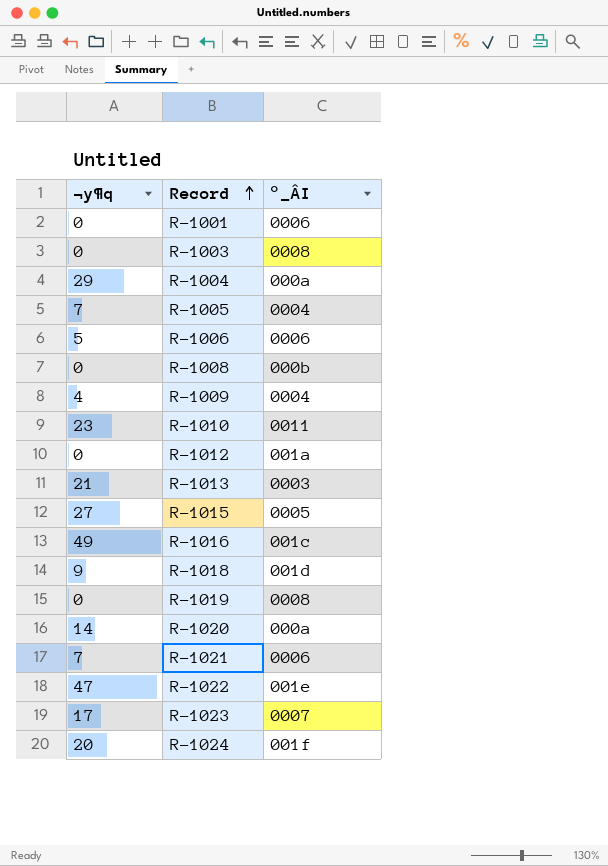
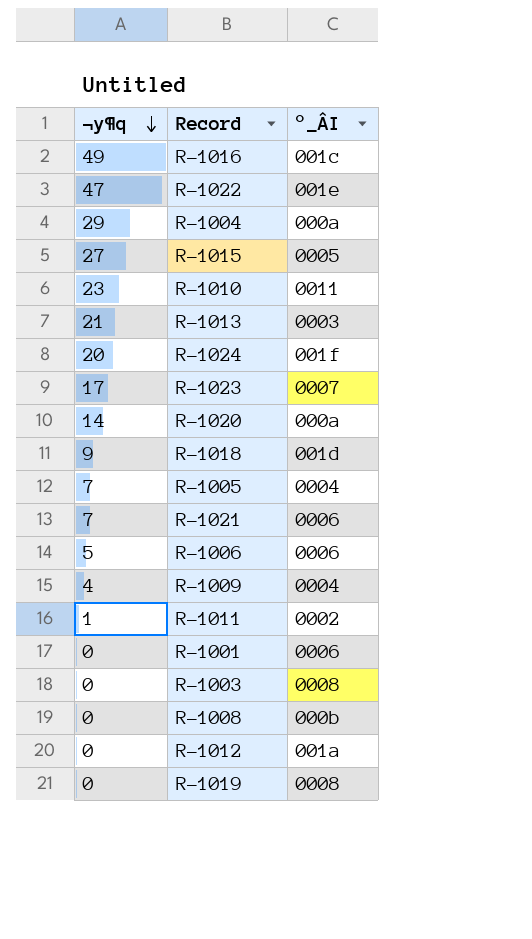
row order: Record ascending -> ¬y¶q descending
row R-1011: none -> 1 | 0002

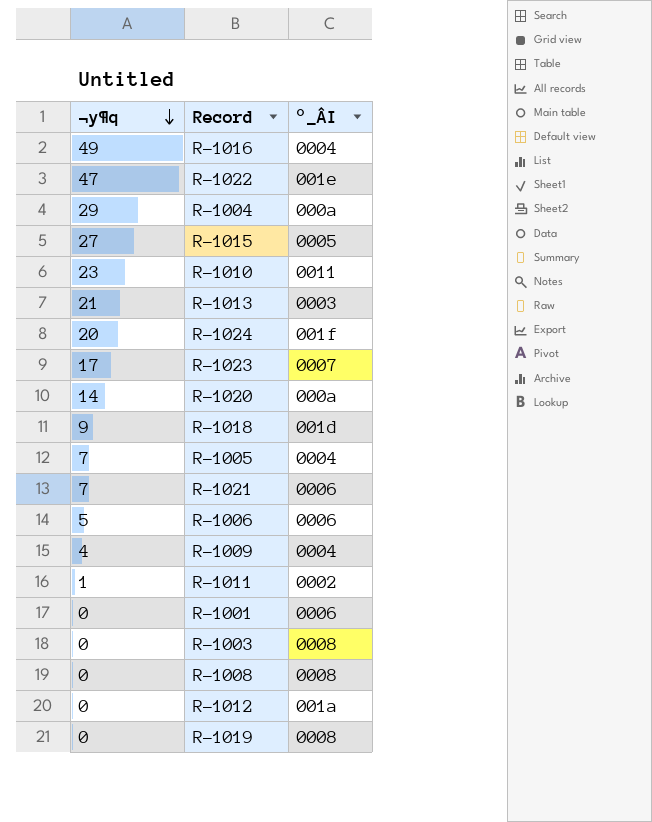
R-1016 | °_ÂI: 001c -> 0004
R-1008 | °_ÂI: 000b -> 0008

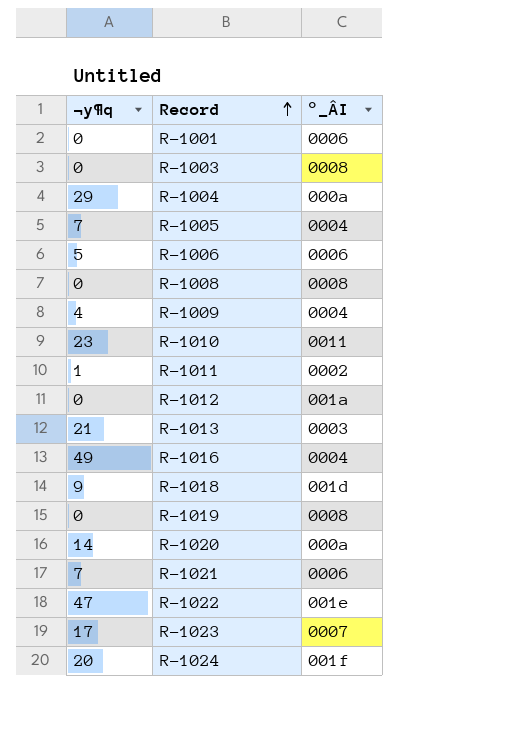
row order: ¬y¶q descending -> Record ascending
row R-1015: 27 | 0005 -> none

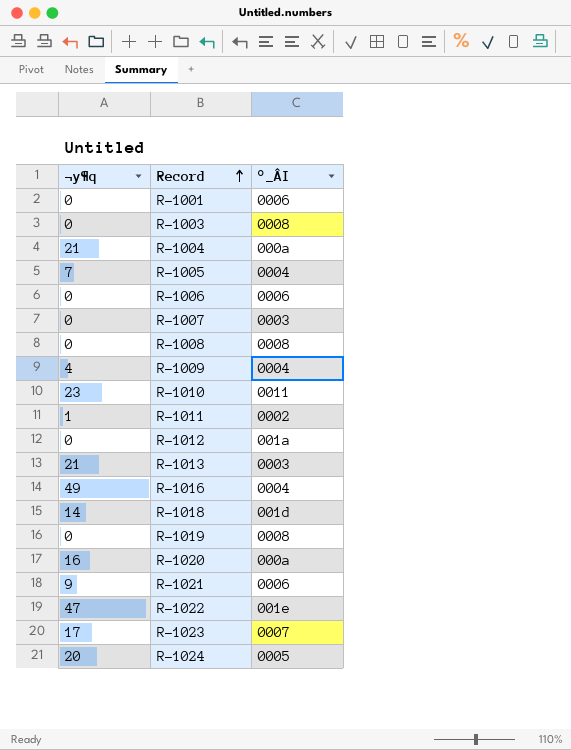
R-1004 | ¬y¶q: 29 -> 21
R-1006 | ¬y¶q: 5 -> 0
row R-1007: none -> 0 | 0003
R-1018 | ¬y¶q: 9 -> 14
R-1020 | ¬y¶q: 14 -> 16
R-1021 | ¬y¶q: 7 -> 9
R-1024 | °_ÂI: 001f -> 0005

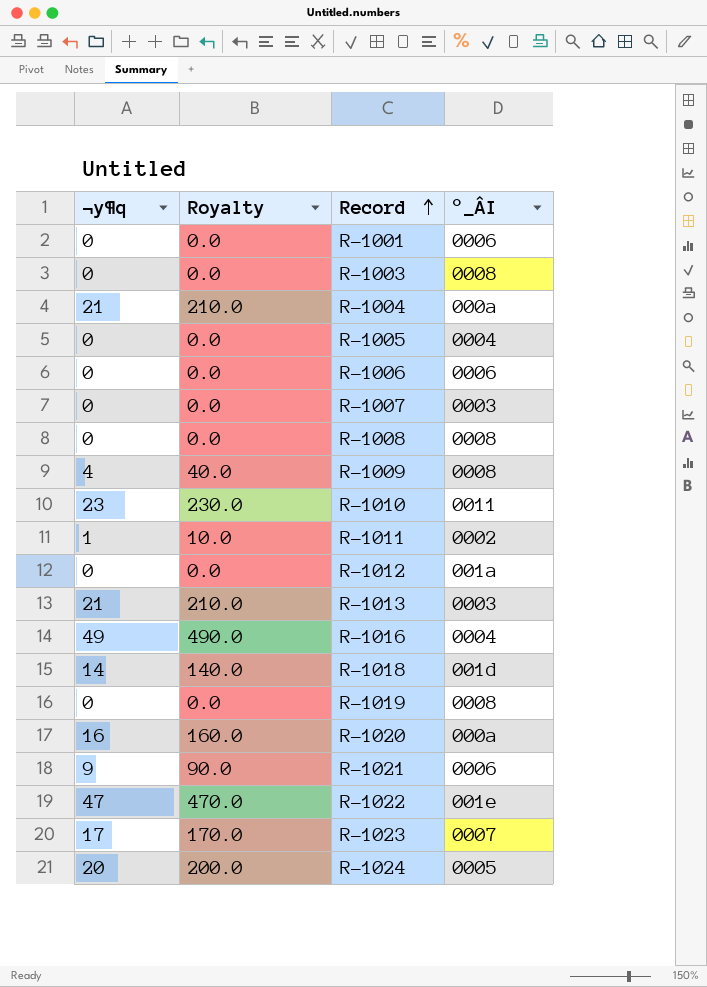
column Royalty | formula: none -> [¬y¶q] * 10
R-1005 | ¬y¶q: 7 -> 0
R-1009 | °_ÂI: 0004 -> 0008

